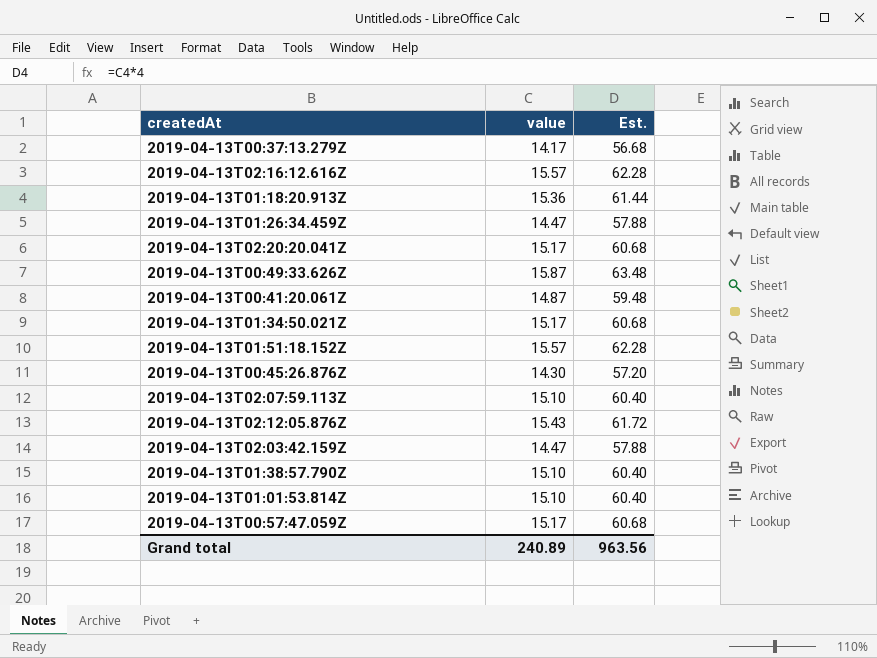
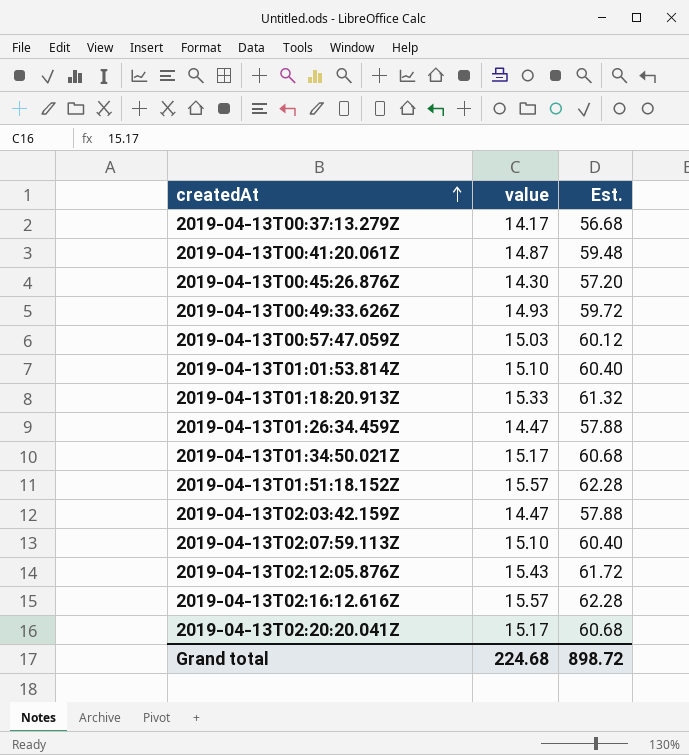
row order: none -> createdAt ascending
row 2019-04-13T01:38:57.790Z: 15.10 | 60.40 -> none
2019-04-13T00:49:33.626Z | value: 15.87 -> 14.93
2019-04-13T00:49:33.626Z | Est.: 63.48 -> 59.72
2019-04-13T00:57:47.059Z | value: 15.17 -> 15.03
2019-04-13T00:57:47.059Z | Est.: 60.68 -> 60.12
2019-04-13T01:18:20.913Z | value: 15.36 -> 15.33
2019-04-13T01:18:20.913Z | Est.: 61.44 -> 61.32
Grand total | value: 240.89 -> 224.68
Grand total | Est.: 963.56 -> 898.72

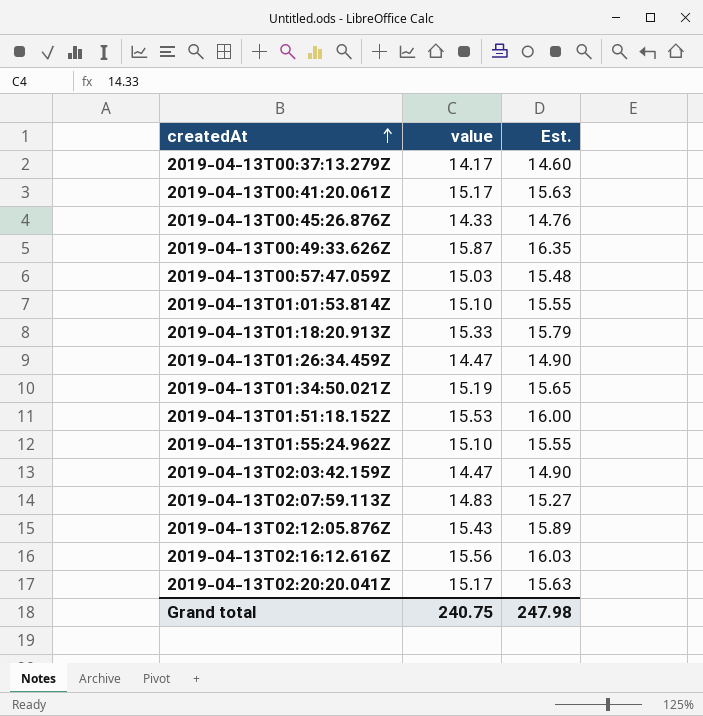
column Est. | formula: [value] * 4 -> [value] * 1.03
2019-04-13T00:41:20.061Z | value: 14.87 -> 15.17
2019-04-13T00:45:26.876Z | value: 14.30 -> 14.33
2019-04-13T00:49:33.626Z | value: 14.93 -> 15.87
2019-04-13T01:34:50.021Z | value: 15.17 -> 15.19
2019-04-13T01:51:18.152Z | value: 15.57 -> 15.53
row 2019-04-13T01:55:24.962Z: none -> 15.10 | 15.55
2019-04-13T02:07:59.113Z | value: 15.10 -> 14.83
2019-04-13T02:16:12.616Z | value: 15.57 -> 15.56
Grand total | value: 224.68 -> 240.75
Grand total | Est.: 898.72 -> 247.98

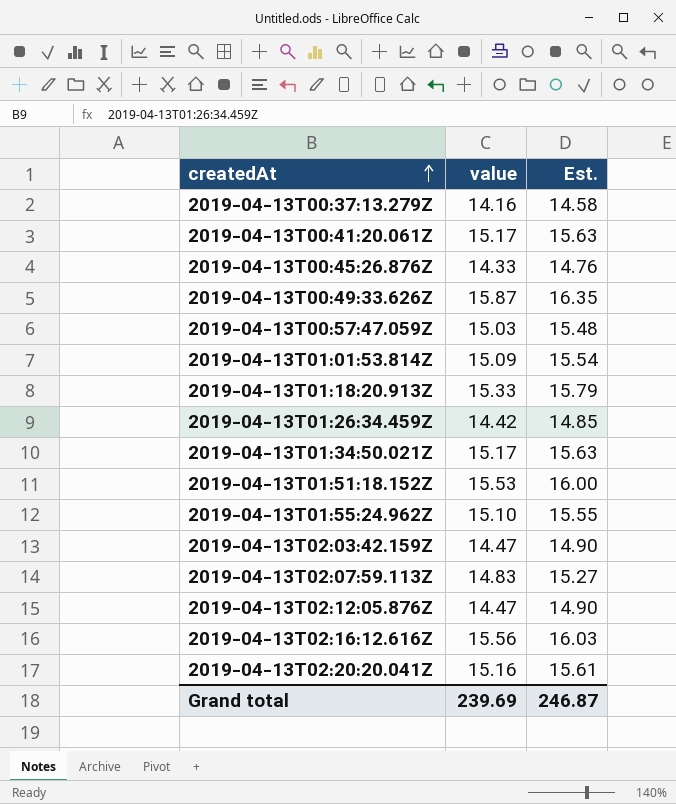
2019-04-13T00:37:13.279Z | value: 14.17 -> 14.16
2019-04-13T00:37:13.279Z | Est.: 14.60 -> 14.58
2019-04-13T01:01:53.814Z | value: 15.10 -> 15.09
2019-04-13T01:01:53.814Z | Est.: 15.55 -> 15.54
2019-04-13T01:26:34.459Z | value: 14.47 -> 14.42
2019-04-13T01:26:34.459Z | Est.: 14.90 -> 14.85
2019-04-13T01:34:50.021Z | value: 15.19 -> 15.17
2019-04-13T01:34:50.021Z | Est.: 15.65 -> 15.63
2019-04-13T02:12:05.876Z | value: 15.43 -> 14.47
2019-04-13T02:12:05.876Z | Est.: 15.89 -> 14.90
2019-04-13T02:20:20.041Z | value: 15.17 -> 15.16
2019-04-13T02:20:20.041Z | Est.: 15.63 -> 15.61
Grand total | value: 240.75 -> 239.69
Grand total | Est.: 247.98 -> 246.87

